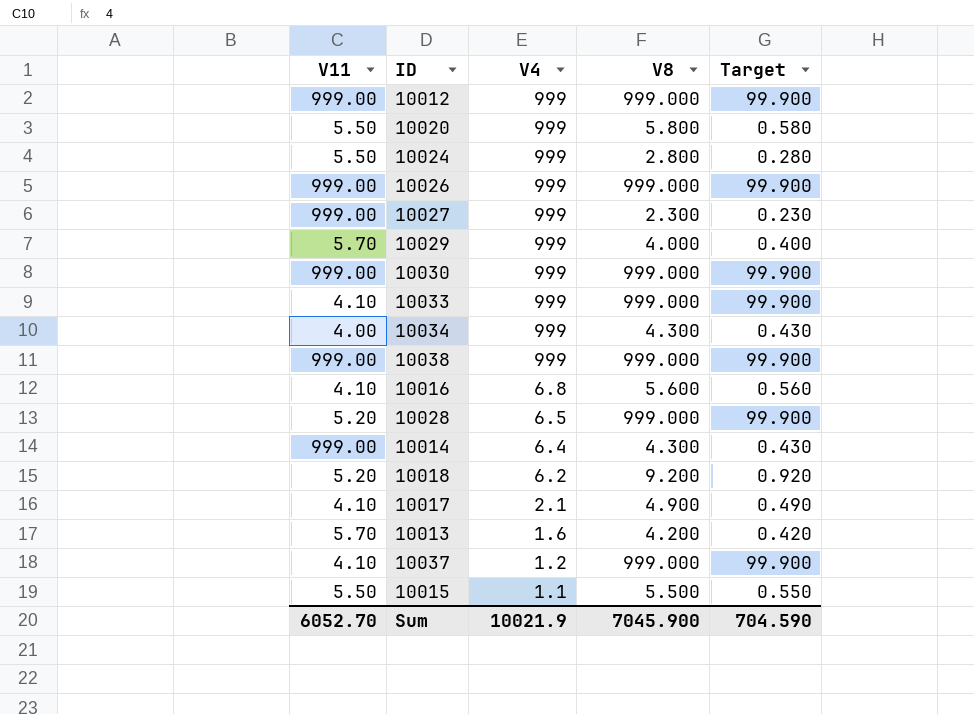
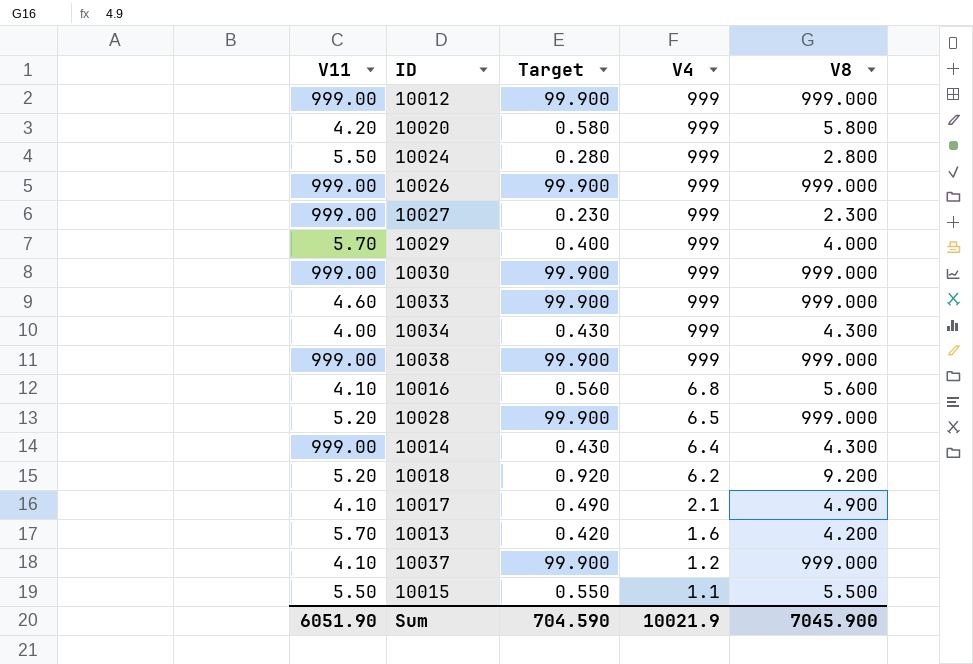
column Target | position: 5 -> 3
10020 | V11: 5.50 -> 4.20
10033 | V11: 4.10 -> 4.60
Sum | V11: 6052.70 -> 6051.90

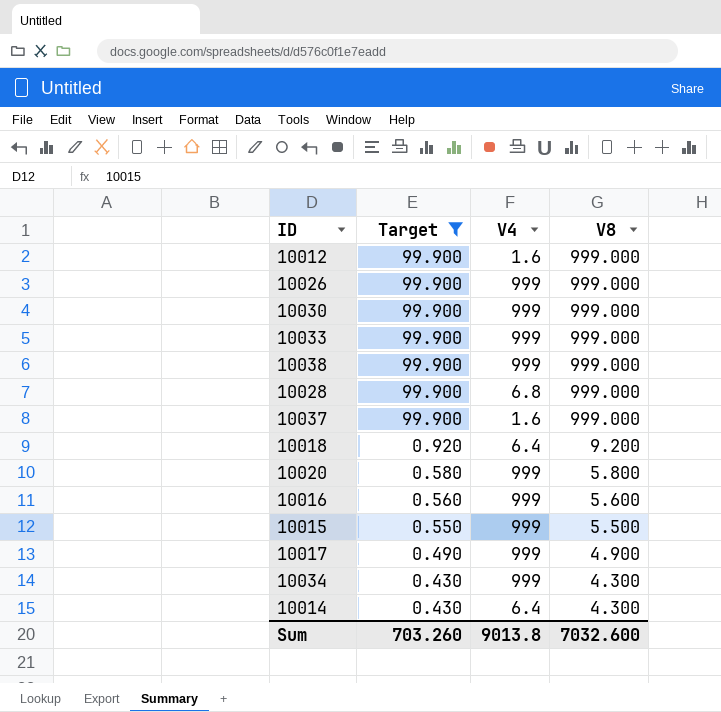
filter: none -> Target >= 0.430
row order: V4 descending -> Target descending
column V11 | position: 1 -> none
10012 | V4: 999 -> 1.6
10028 | V4: 6.5 -> 6.8
10037 | V4: 1.2 -> 1.6
10018 | V4: 6.2 -> 6.4
10016 | V4: 6.8 -> 999
10015 | V4: 1.1 -> 999
10017 | V4: 2.1 -> 999
Sum | Target: 704.590 -> 703.260
Sum | V4: 10021.9 -> 9013.8
Sum | V8: 7045.900 -> 7032.600

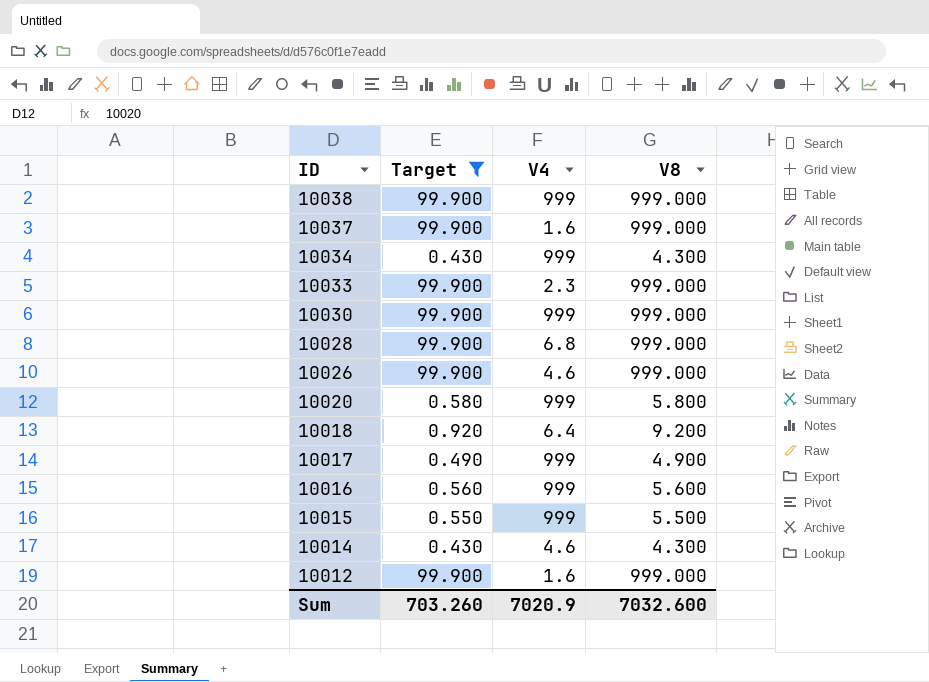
row order: Target descending -> ID descending
10033 | V4: 999 -> 2.3
10026 | V4: 999 -> 4.6
10014 | V4: 6.4 -> 4.6
Sum | V4: 9013.8 -> 7020.9

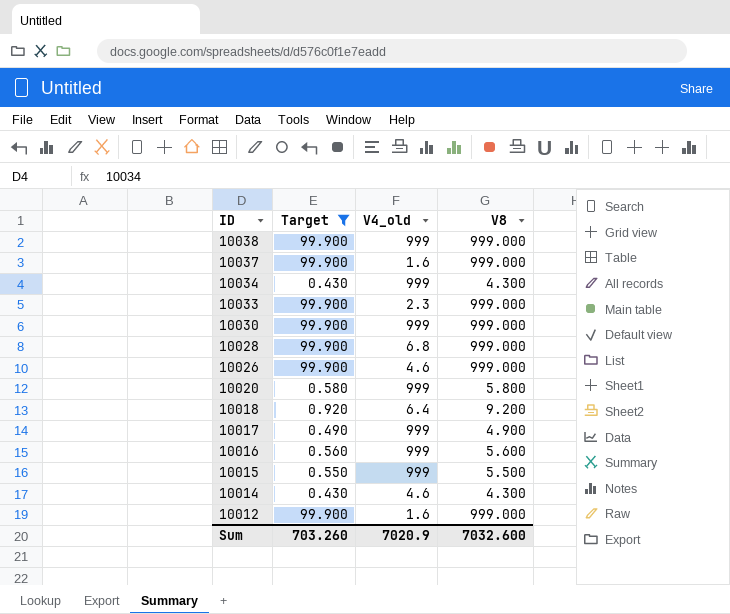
column name: V4 -> V4_old

